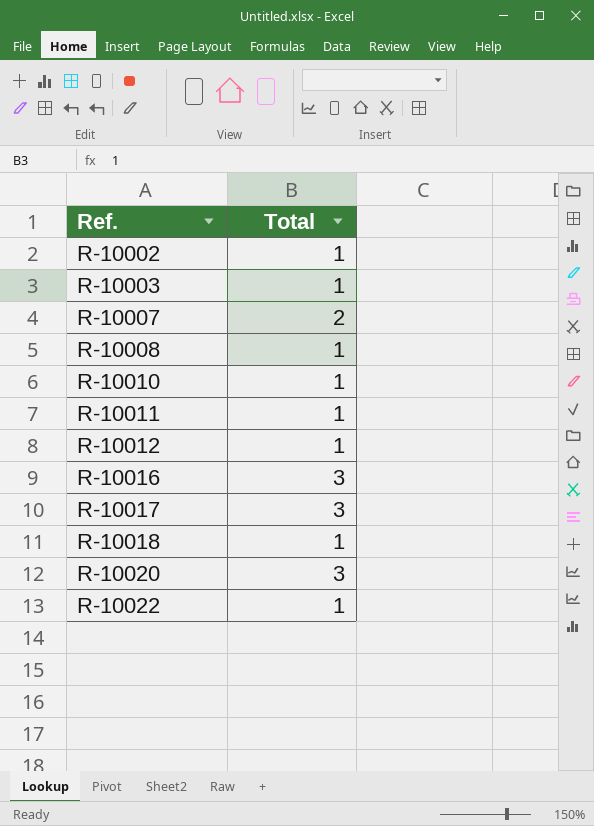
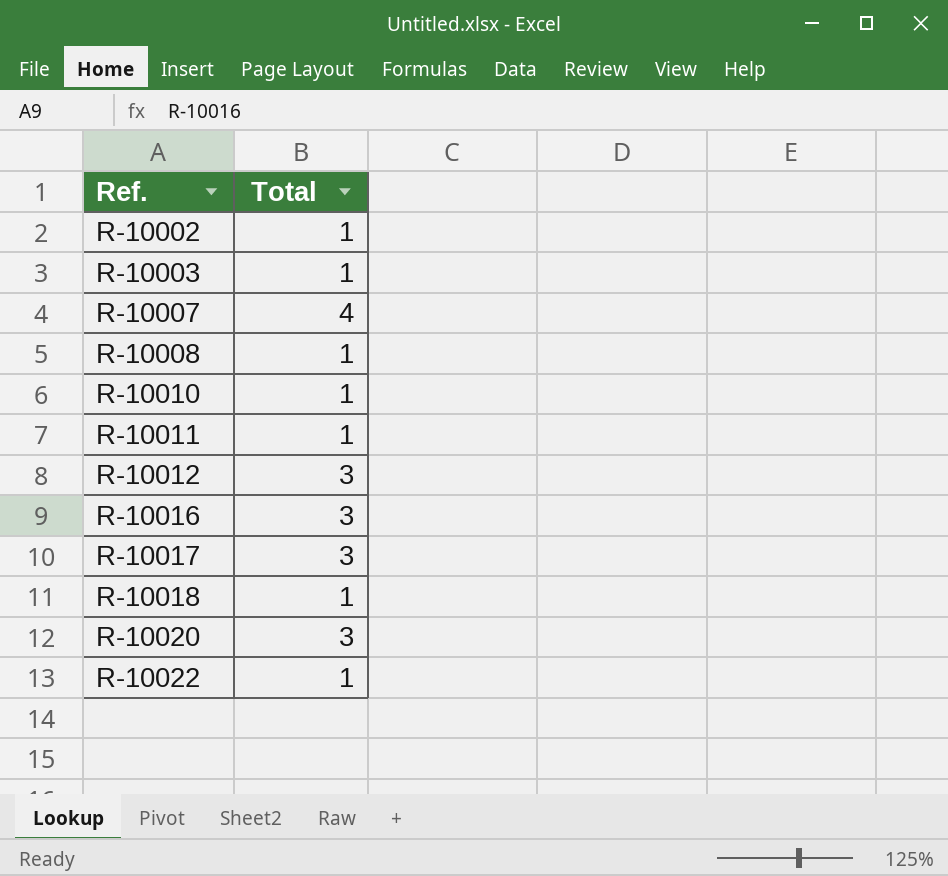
R-10007 | Total: 2 -> 4
R-10012 | Total: 1 -> 3

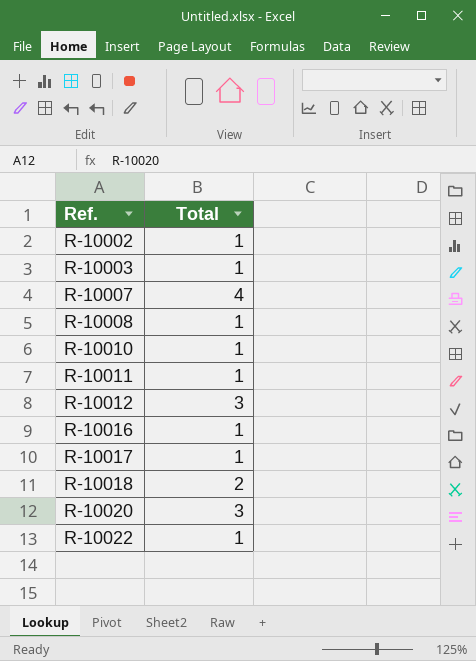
R-10016 | Total: 3 -> 1
R-10017 | Total: 3 -> 1
R-10018 | Total: 1 -> 2

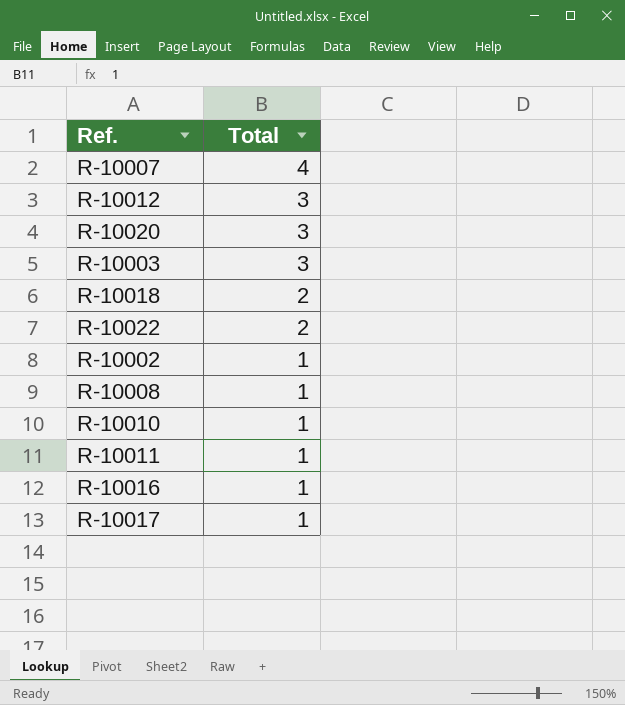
row order: Ref. ascending -> Total descending
R-10003 | Total: 1 -> 3
R-10022 | Total: 1 -> 2

